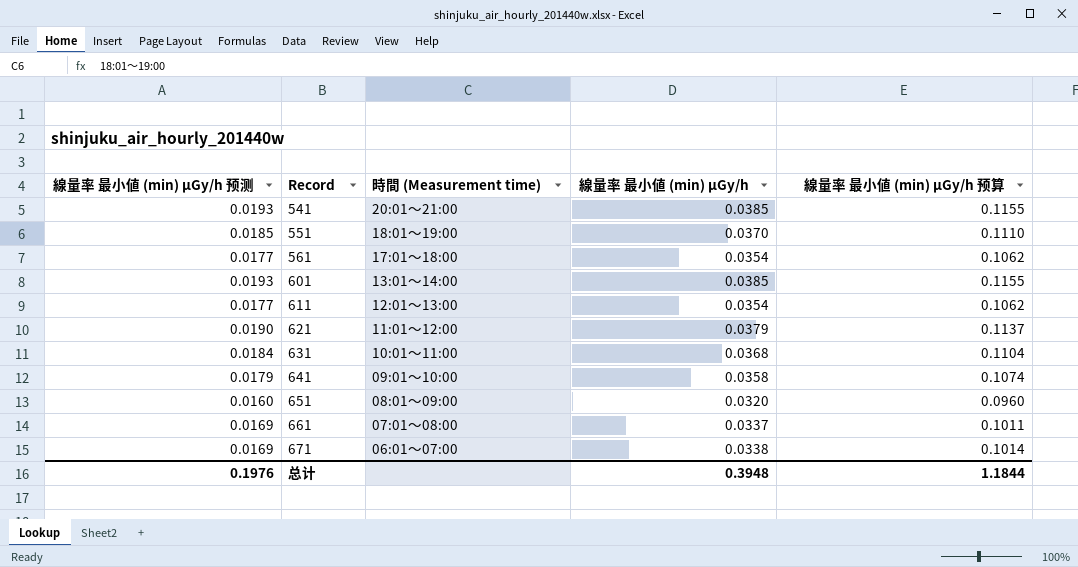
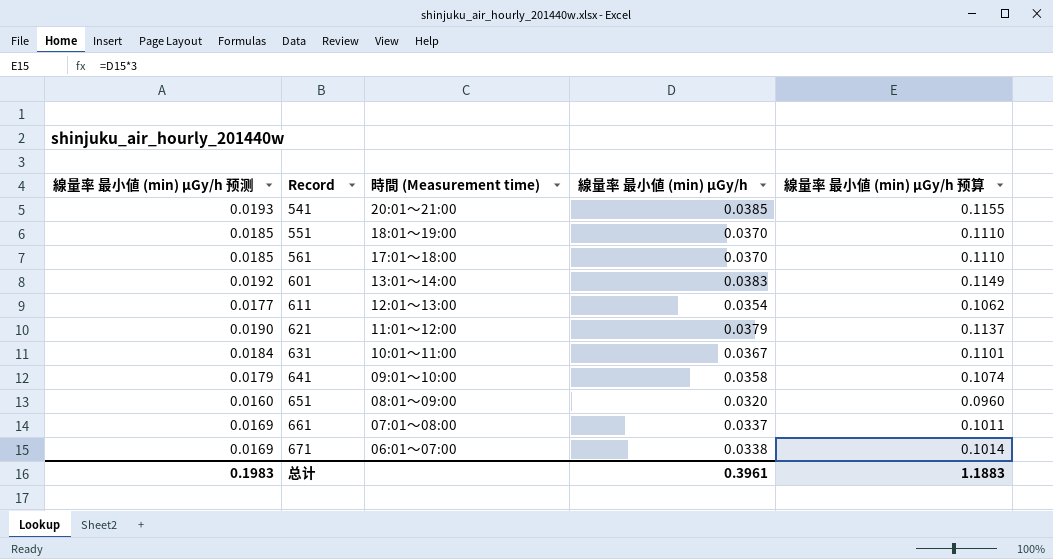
561 | 線量率 最小値 (min) μGy/h 预测: 0.0177 -> 0.0185
561 | 線量率 最小値 (min) μGy/h: 0.0354 -> 0.0370
561 | 線量率 最小値 (min) μGy/h 预算: 0.1062 -> 0.1110
601 | 線量率 最小値 (min) μGy/h 预测: 0.0193 -> 0.0192
601 | 線量率 最小値 (min) μGy/h: 0.0385 -> 0.0383
601 | 線量率 最小値 (min) μGy/h 预算: 0.1155 -> 0.1149
631 | 線量率 最小値 (min) μGy/h: 0.0368 -> 0.0367
631 | 線量率 最小値 (min) μGy/h 预算: 0.1104 -> 0.1101
总计 | 線量率 最小値 (min) μGy/h 预测: 0.1976 -> 0.1983
总计 | 線量率 最小値 (min) μGy/h: 0.3948 -> 0.3961
总计 | 線量率 最小値 (min) μGy/h 预算: 1.1844 -> 1.1883

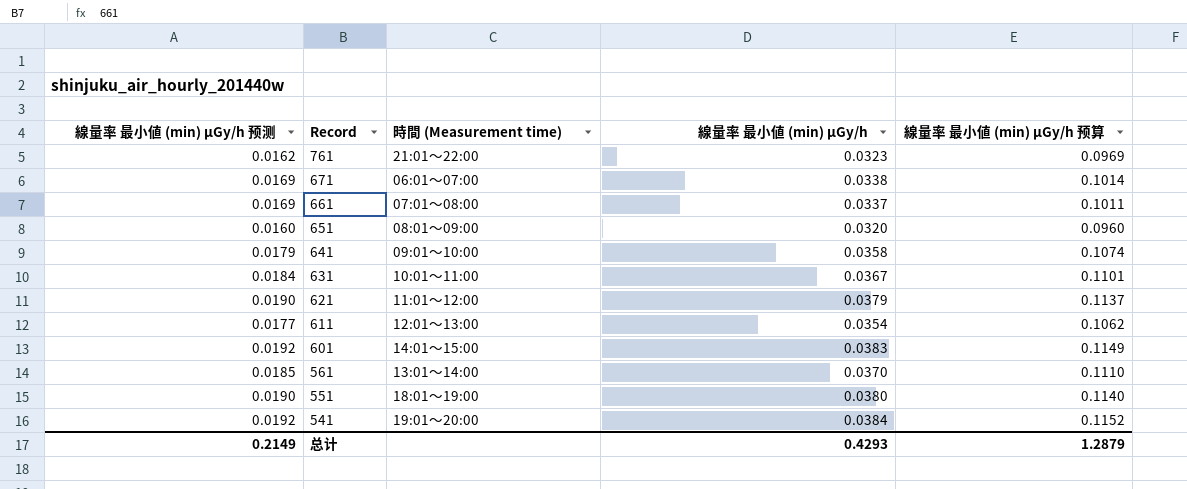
row order: Record ascending -> Record descending
row 761: none -> 0.0162 | 21:01～22:00 | 0.0323 | 0.0969
601 | 時間 (Measurement time): 13:01～14:00 -> 14:01～15:00
561 | 時間 (Measurement time): 17:01～18:00 -> 13:01～14:00
551 | 線量率 最小値 (min) μGy/h 预测: 0.0185 -> 0.0190
551 | 線量率 最小値 (min) μGy/h: 0.0370 -> 0.0380
551 | 線量率 最小値 (min) μGy/h 预算: 0.1110 -> 0.1140
541 | 線量率 最小値 (min) μGy/h 预测: 0.0193 -> 0.0192
541 | 時間 (Measurement time): 20:01～21:00 -> 19:01～20:00
541 | 線量率 最小値 (min) μGy/h: 0.0385 -> 0.0384
541 | 線量率 最小値 (min) μGy/h 预算: 0.1155 -> 0.1152
总计 | 線量率 最小値 (min) μGy/h 预测: 0.1983 -> 0.2149
总计 | 線量率 最小値 (min) μGy/h: 0.3961 -> 0.4293
总计 | 線量率 最小値 (min) μGy/h 预算: 1.1883 -> 1.2879

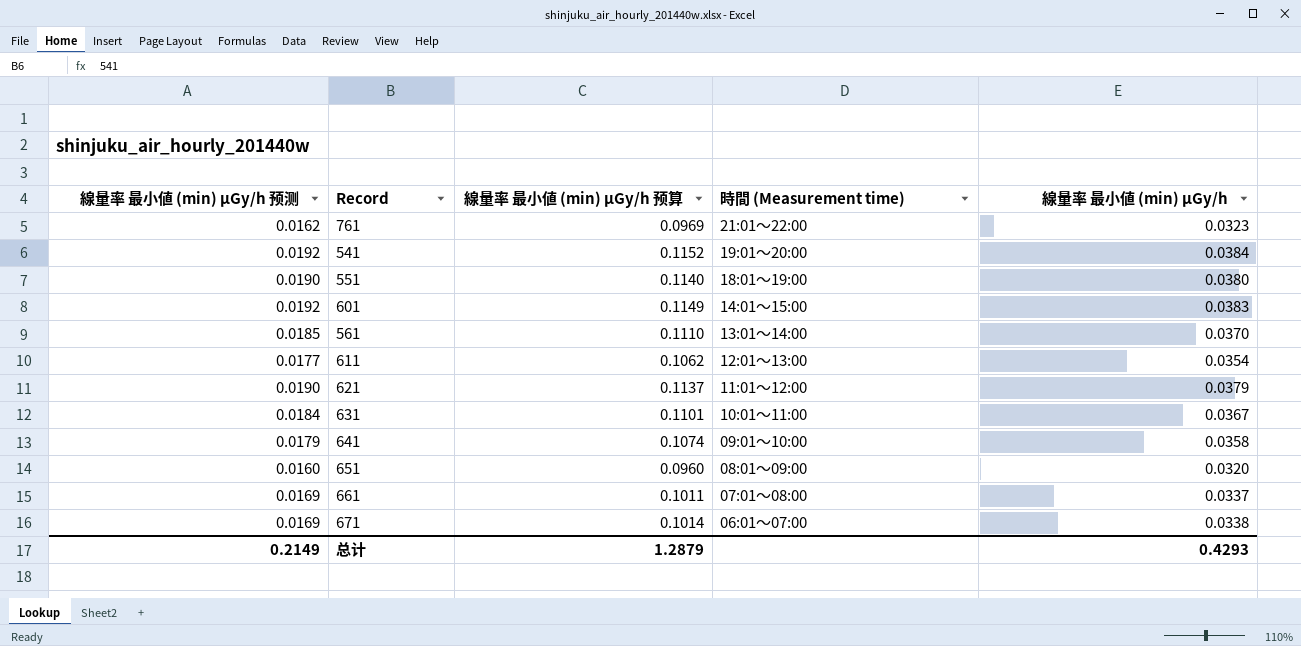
row order: Record descending -> 時間 (Measurement time) descending
column 線量率 最小値 (min) μGy/h 预算 | position: 5 -> 3

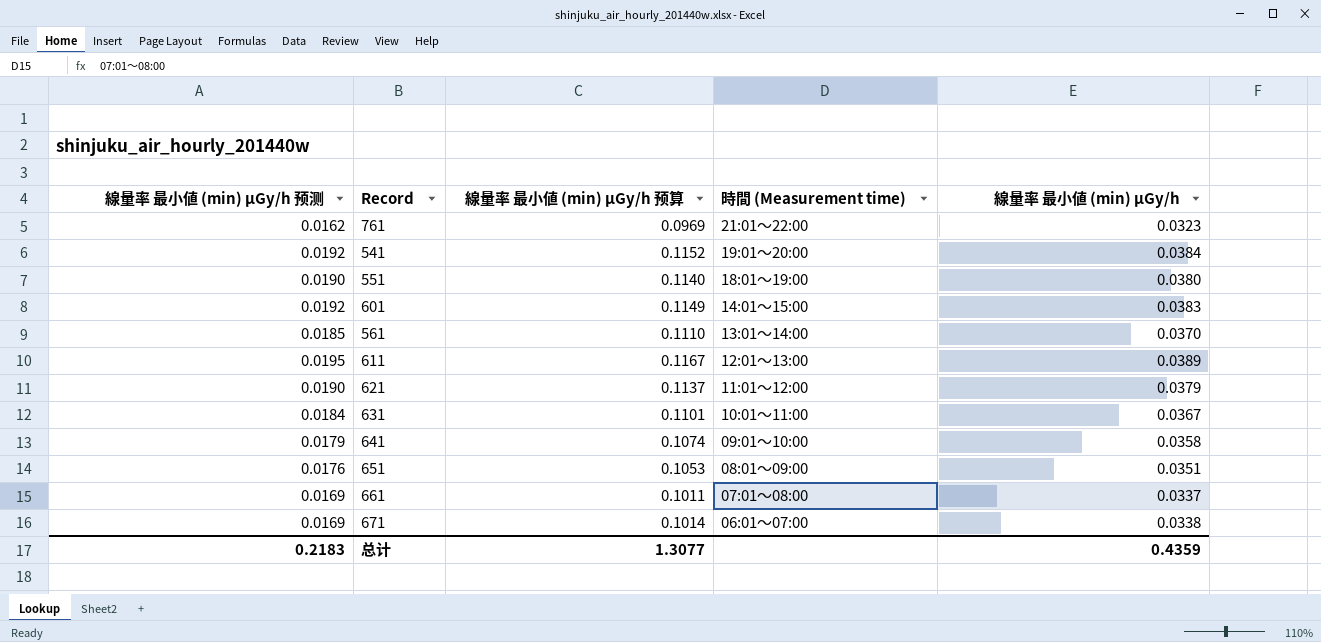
611 | 線量率 最小値 (min) μGy/h 预测: 0.0177 -> 0.0195
611 | 線量率 最小値 (min) μGy/h 预算: 0.1062 -> 0.1167
611 | 線量率 最小値 (min) μGy/h: 0.0354 -> 0.0389
651 | 線量率 最小値 (min) μGy/h 预测: 0.0160 -> 0.0176
651 | 線量率 最小値 (min) μGy/h 预算: 0.0960 -> 0.1053
651 | 線量率 最小値 (min) μGy/h: 0.0320 -> 0.0351
总计 | 線量率 最小値 (min) μGy/h 预测: 0.2149 -> 0.2183
总计 | 線量率 最小値 (min) μGy/h 预算: 1.2879 -> 1.3077
总计 | 線量率 最小値 (min) μGy/h: 0.4293 -> 0.4359

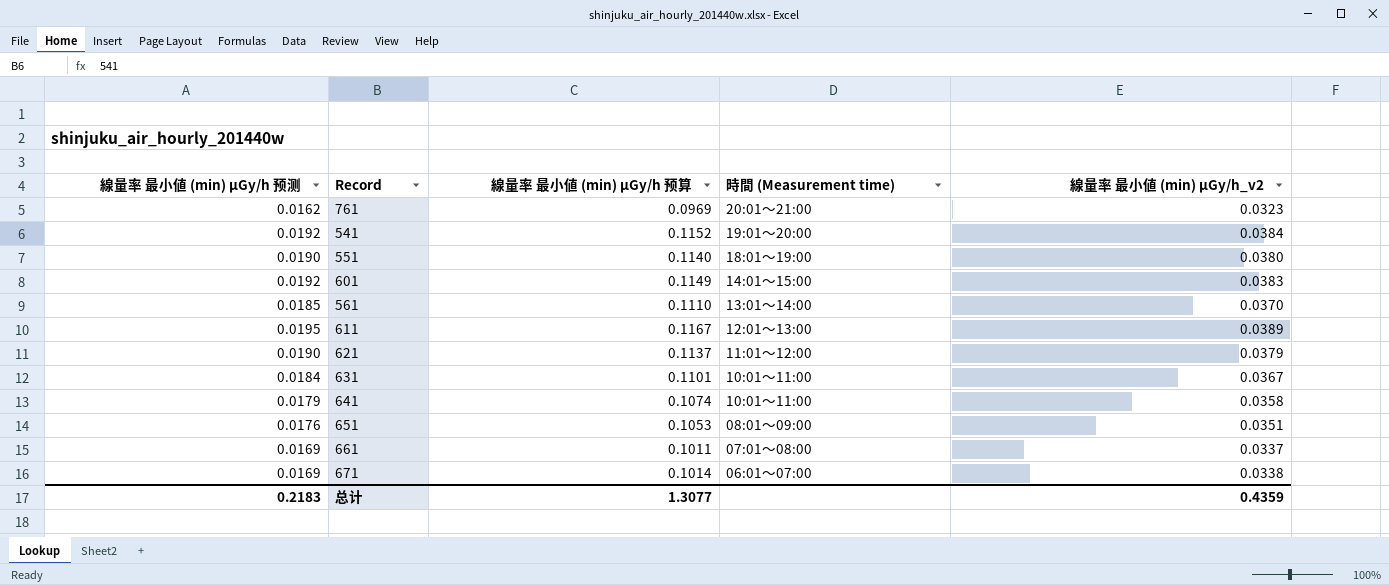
column name: 線量率 最小値 (min) μGy/h -> 線量率 最小値 (min) μGy/h_v2
761 | 時間 (Measurement time): 21:01～22:00 -> 20:01～21:00
641 | 時間 (Measurement time): 09:01～10:00 -> 10:01～11:00

